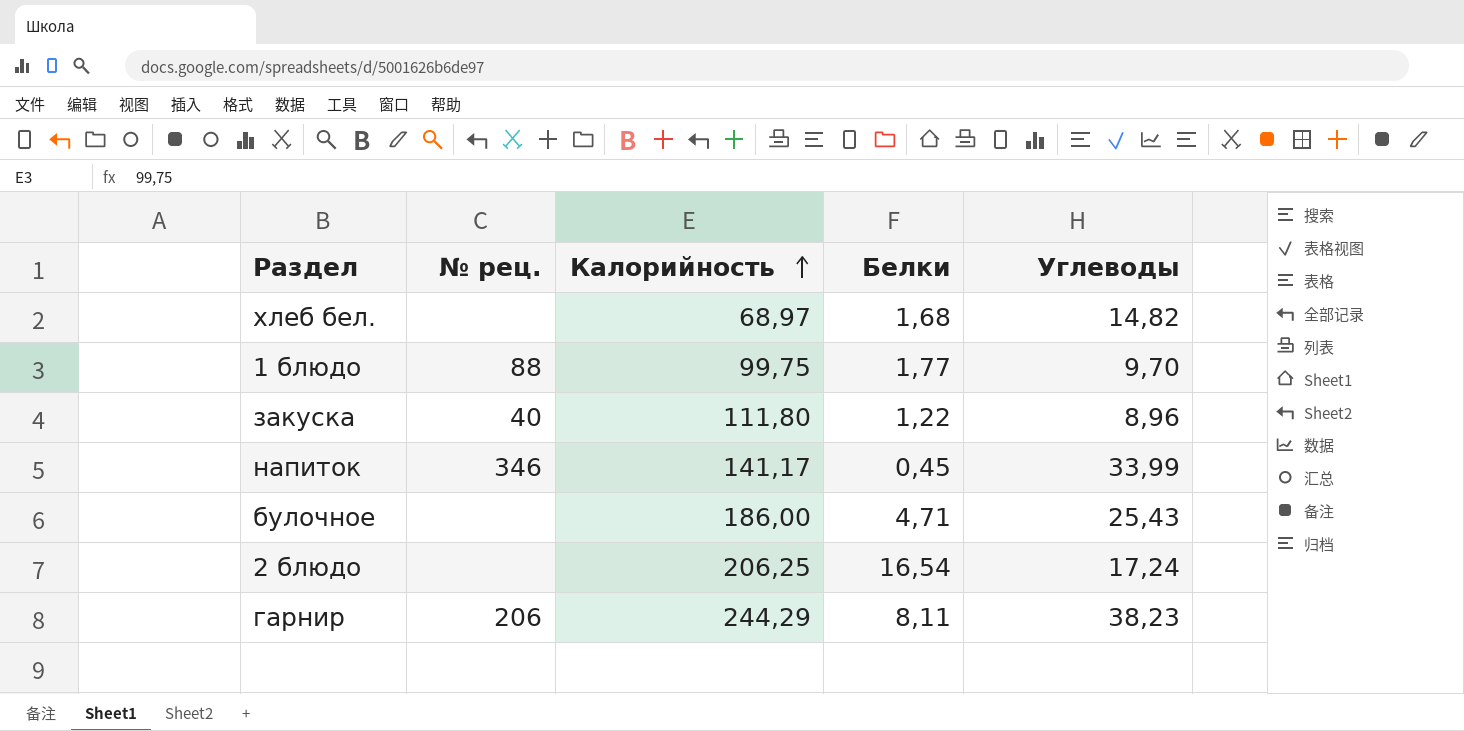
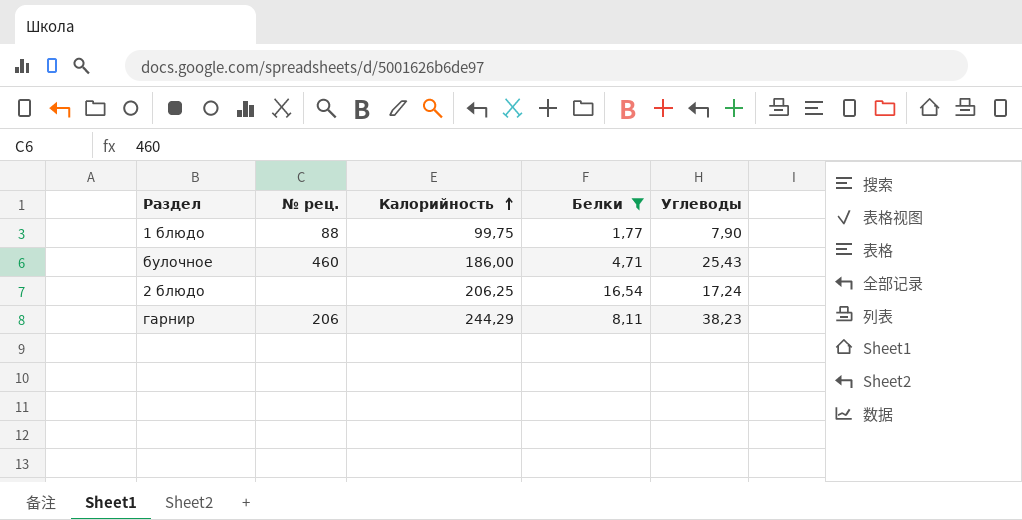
filter: none -> Белки >= 1,77
1 блюдо | Углеводы: 9,70 -> 7,90
булочное | № рец.: none -> 460

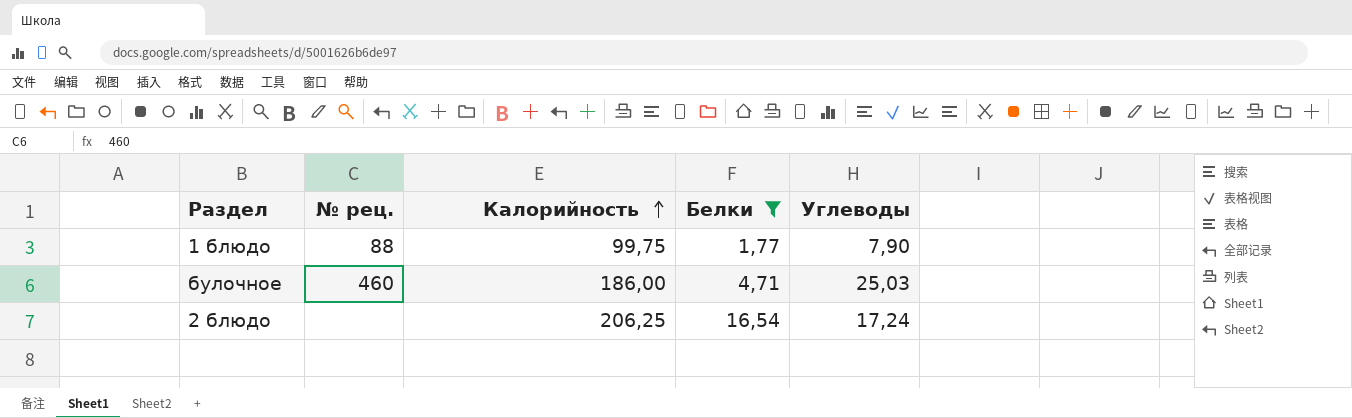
row гарнир: 206 | 244,29 | 8,11 | 38,23 -> none
булочное | Углеводы: 25,43 -> 25,03

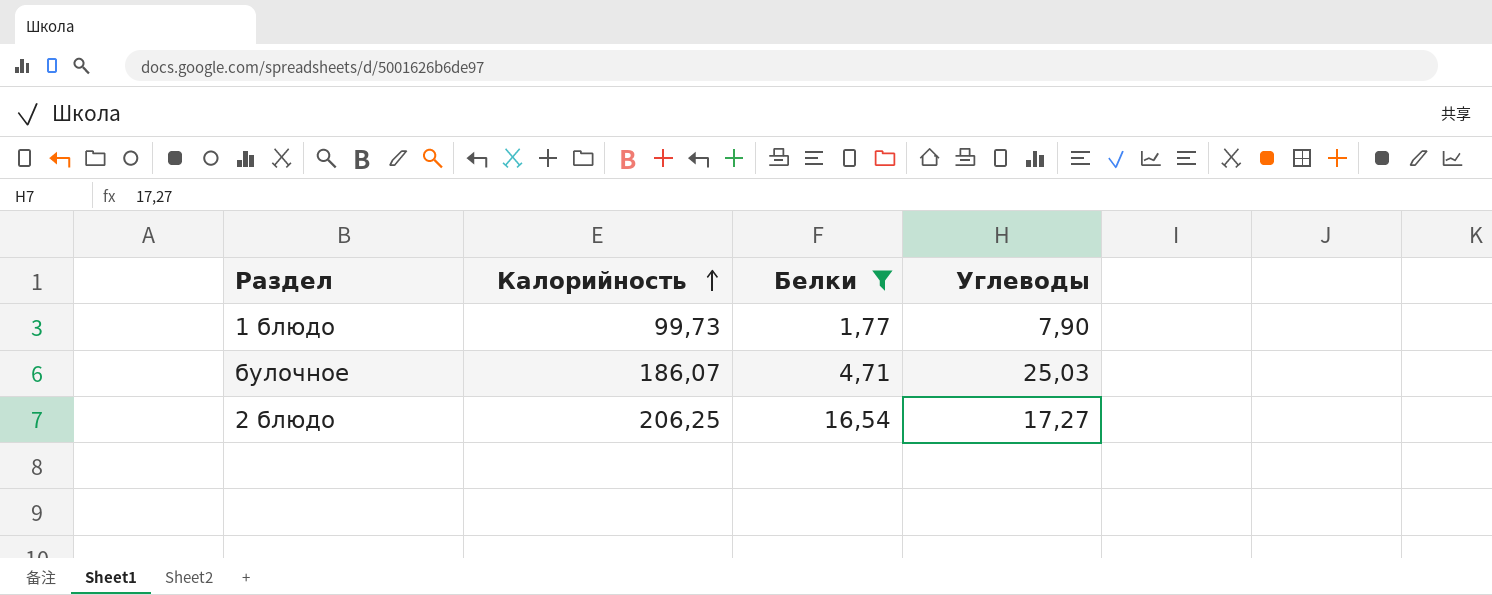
column № рец. | position: 2 -> none
1 блюдо | Калорийность: 99,75 -> 99,73
булочное | Калорийность: 186,00 -> 186,07
2 блюдо | Углеводы: 17,24 -> 17,27

